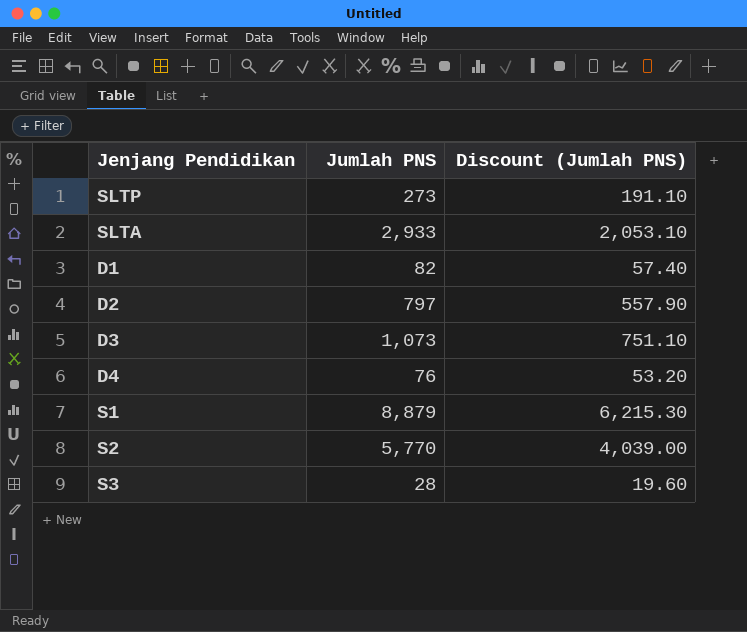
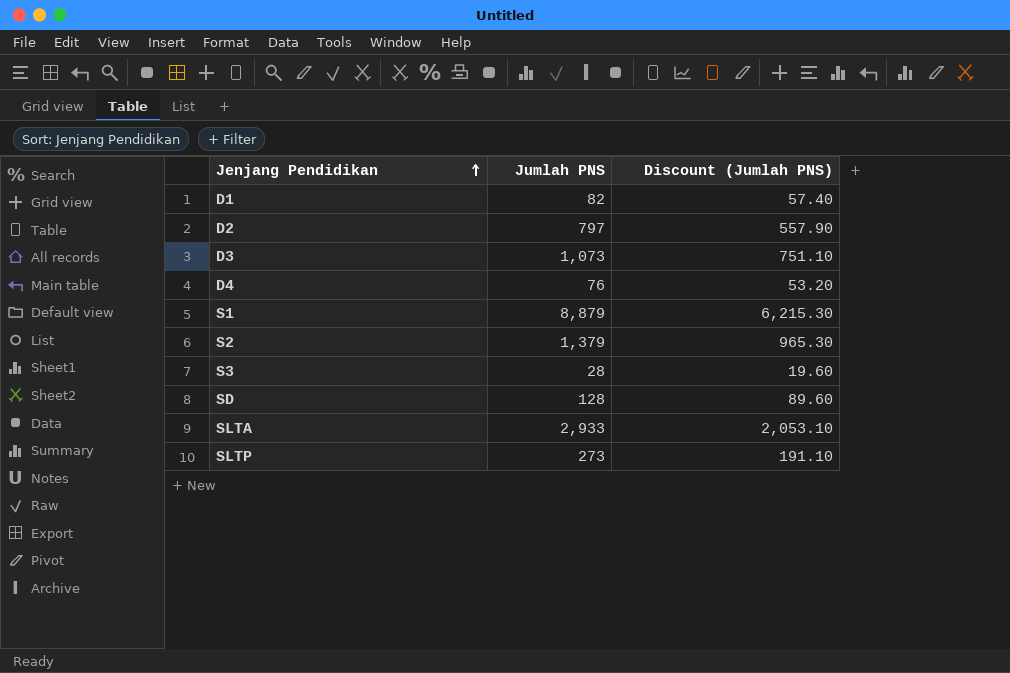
row order: none -> Jenjang Pendidikan ascending
S2 | Jumlah PNS: 5,770 -> 1,379
S2 | Discount (Jumlah PNS): 4,039.00 -> 965.30
row SD: none -> 128 | 89.60

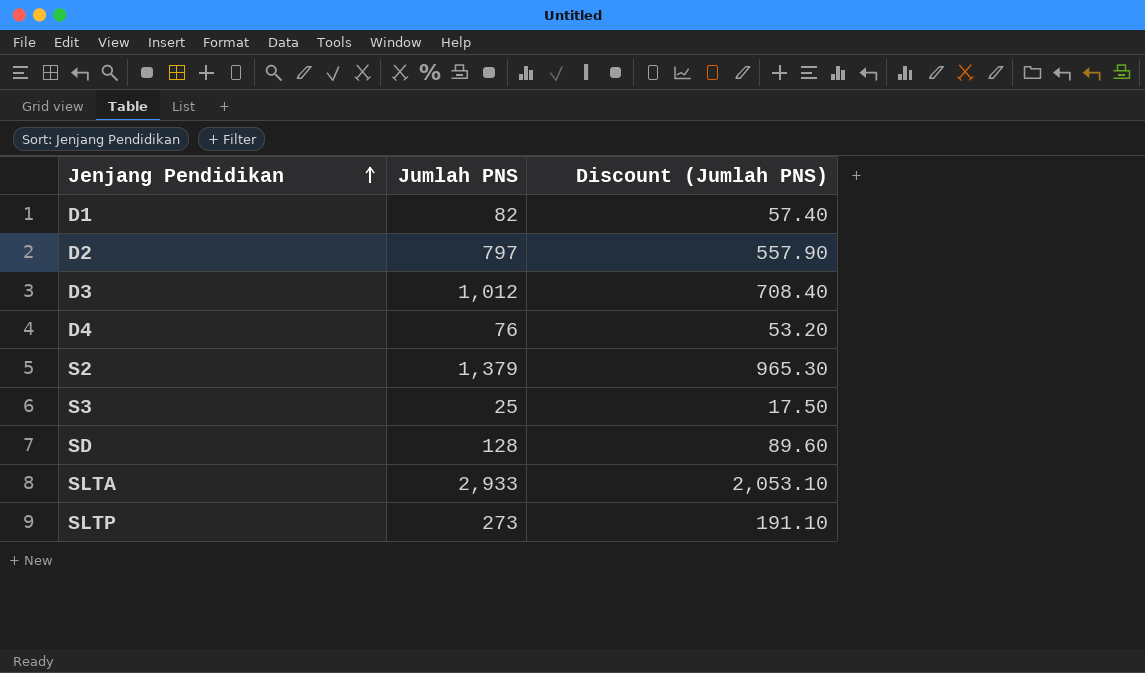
row S1: 8,879 | 6,215.30 -> none
D3 | Jumlah PNS: 1,073 -> 1,012
D3 | Discount (Jumlah PNS): 751.10 -> 708.40
S3 | Jumlah PNS: 28 -> 25
S3 | Discount (Jumlah PNS): 19.60 -> 17.50

